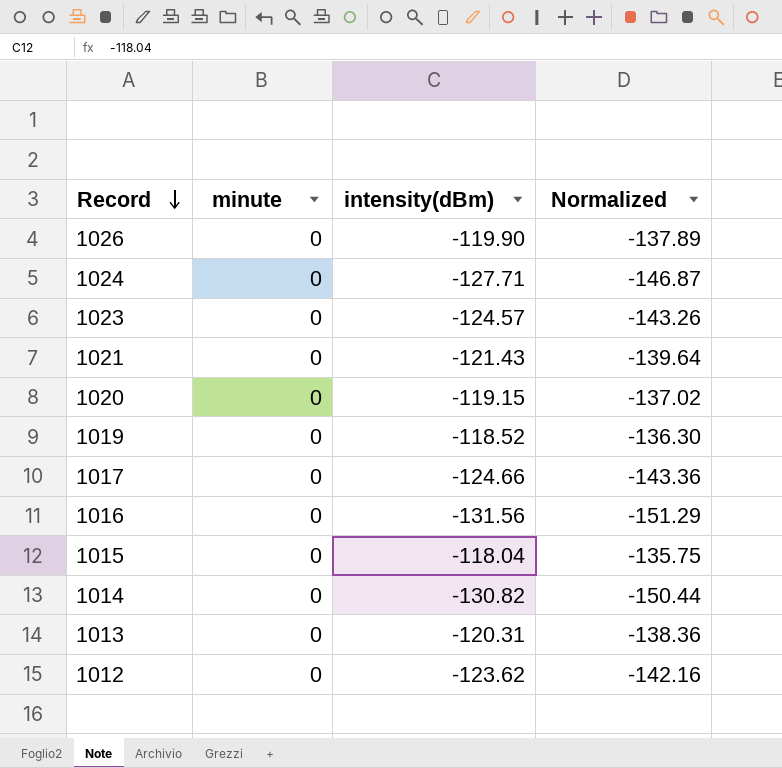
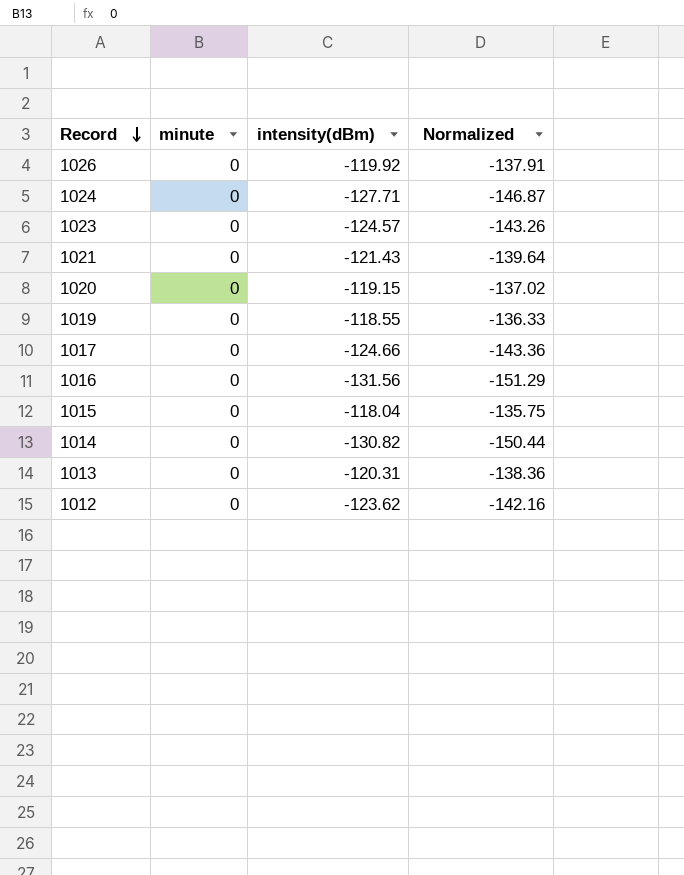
1026 | intensity(dBm): -119.90 -> -119.92
1026 | Normalized: -137.89 -> -137.91
1019 | intensity(dBm): -118.52 -> -118.55
1019 | Normalized: -136.30 -> -136.33

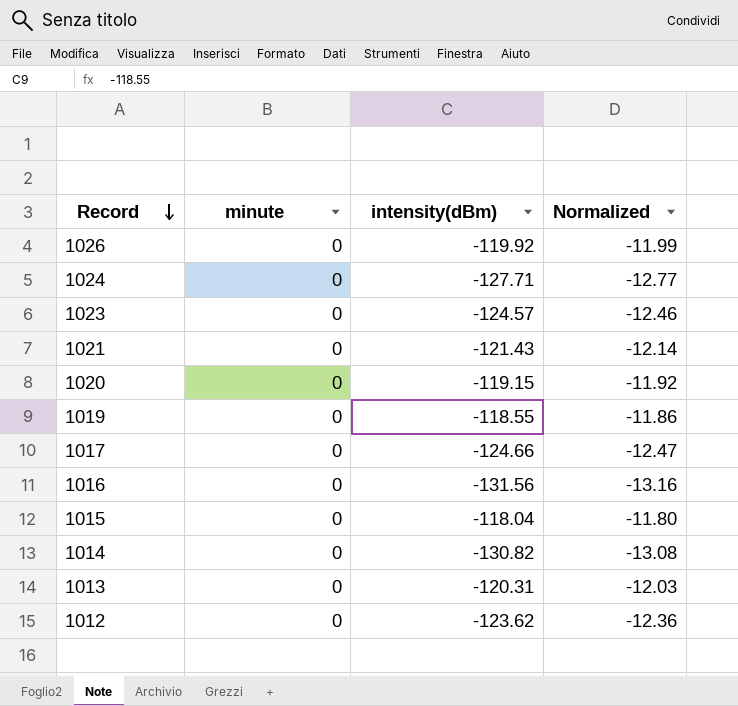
column Normalized | formula: [intensity(dBm)] * 1.15 -> [intensity(dBm)] * 0.1

